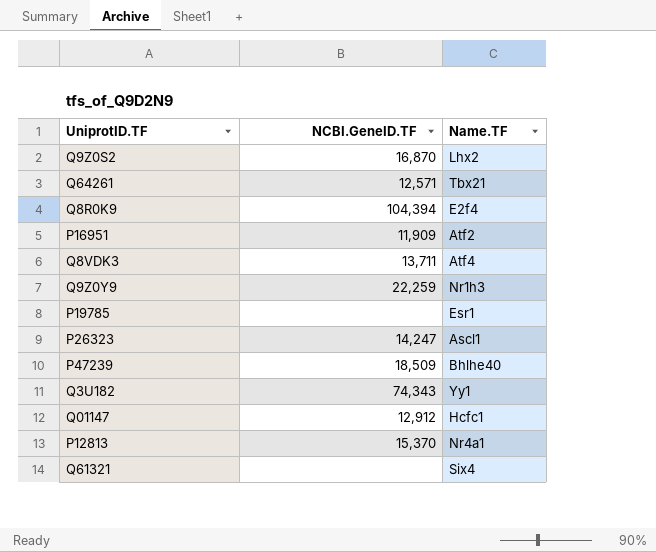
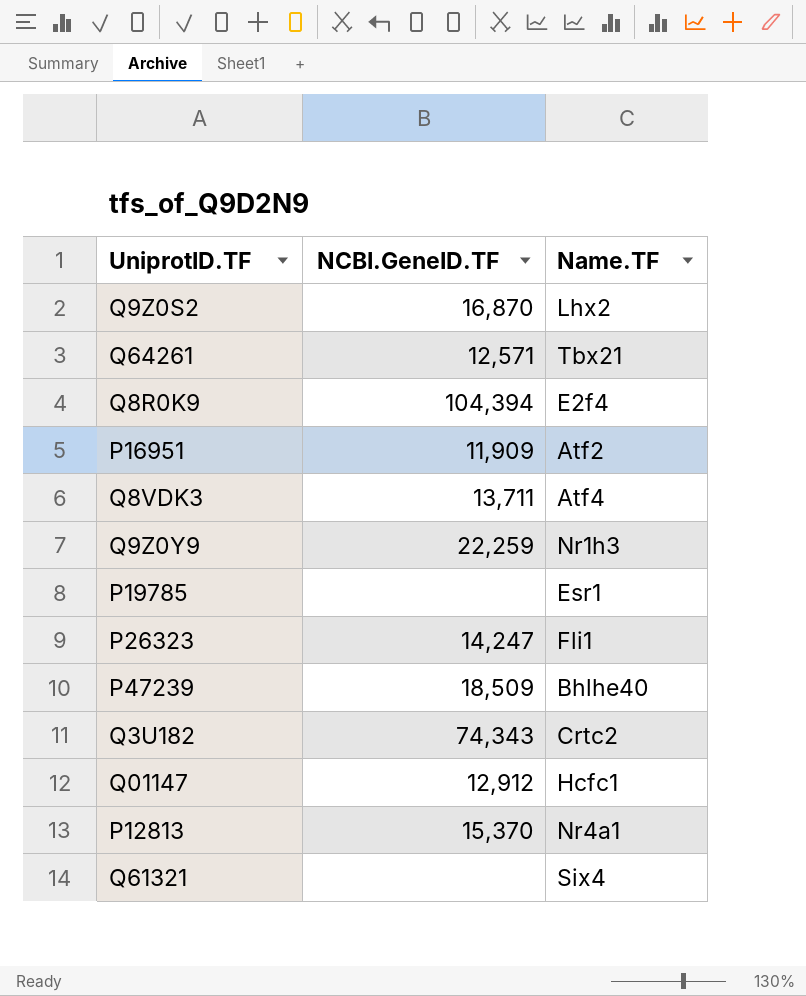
P26323 | Name.TF: Ascl1 -> Fli1
Q3U182 | Name.TF: Yy1 -> Crtc2

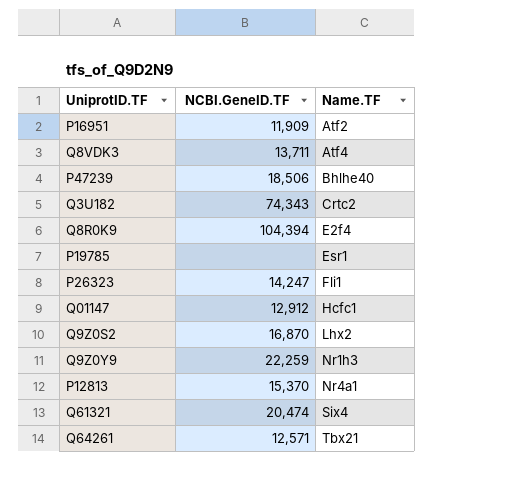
row order: none -> Name.TF ascending
P47239 | NCBI.GeneID.TF: 18,509 -> 18,506
Q61321 | NCBI.GeneID.TF: none -> 20,474

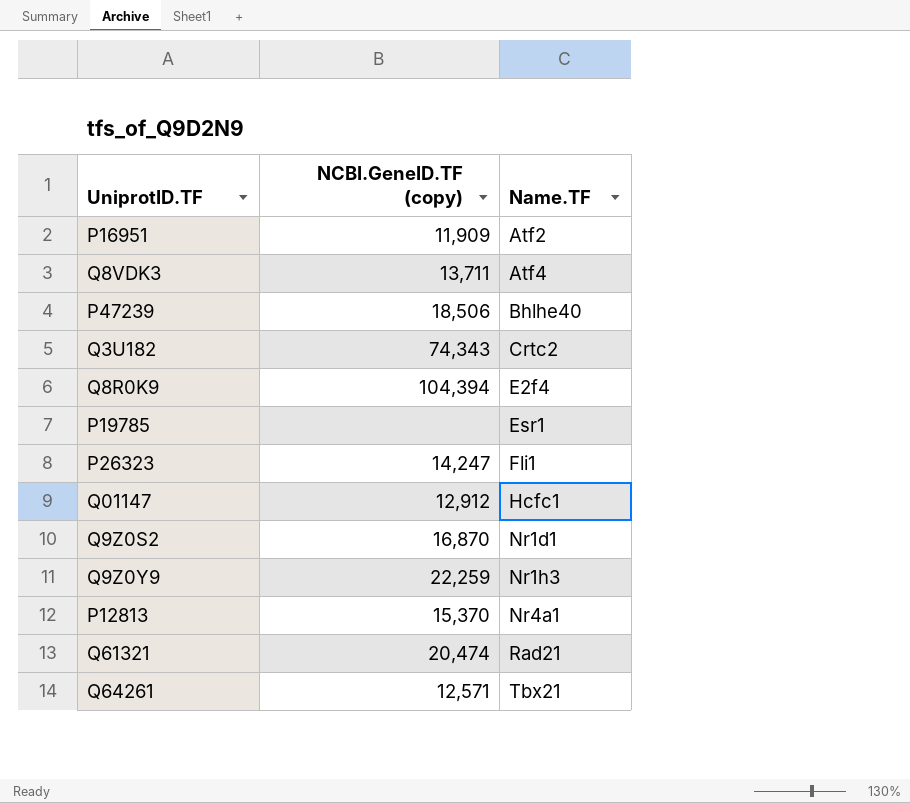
column name: NCBI.GeneID.TF -> NCBI.GeneID.TF (copy)
Q9Z0S2 | Name.TF: Lhx2 -> Nr1d1
Q61321 | Name.TF: Six4 -> Rad21

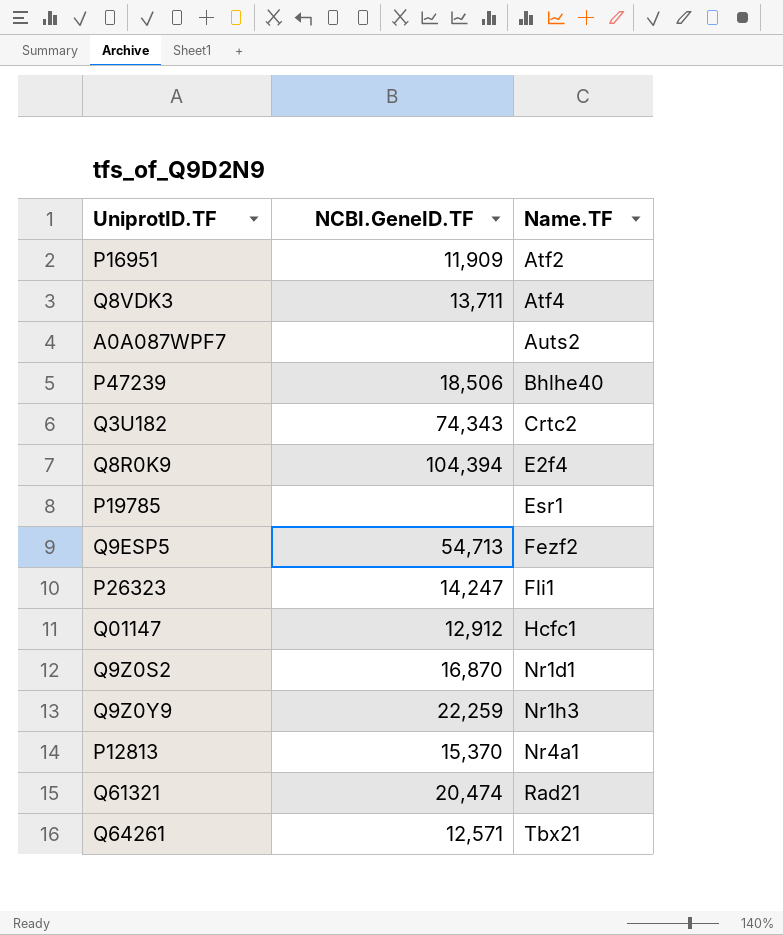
column name: NCBI.GeneID.TF (copy) -> NCBI.GeneID.TF
row A0A087WPF7: none -> none | Auts2
row Q9ESP5: none -> 54,713 | Fezf2

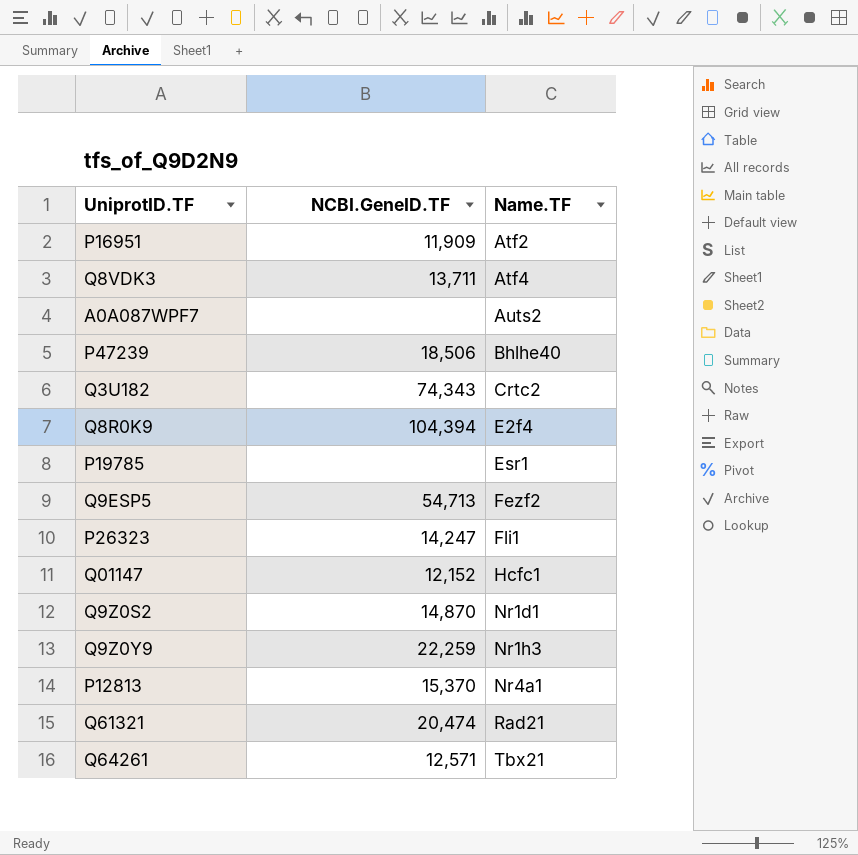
Q01147 | NCBI.GeneID.TF: 12,912 -> 12,152
Q9Z0S2 | NCBI.GeneID.TF: 16,870 -> 14,870

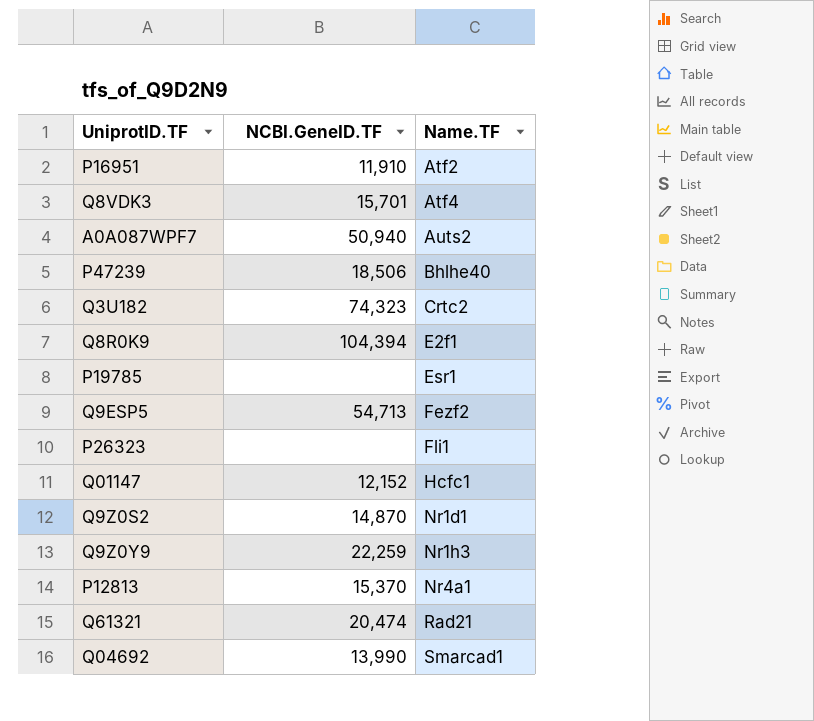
row Q64261: 12,571 | Tbx21 -> none
P16951 | NCBI.GeneID.TF: 11,909 -> 11,910
Q8VDK3 | NCBI.GeneID.TF: 13,711 -> 15,701
A0A087WPF7 | NCBI.GeneID.TF: none -> 50,940
Q3U182 | NCBI.GeneID.TF: 74,343 -> 74,323
Q8R0K9 | Name.TF: E2f4 -> E2f1
P26323 | NCBI.GeneID.TF: 14,247 -> none
row Q04692: none -> 13,990 | Smarcad1

